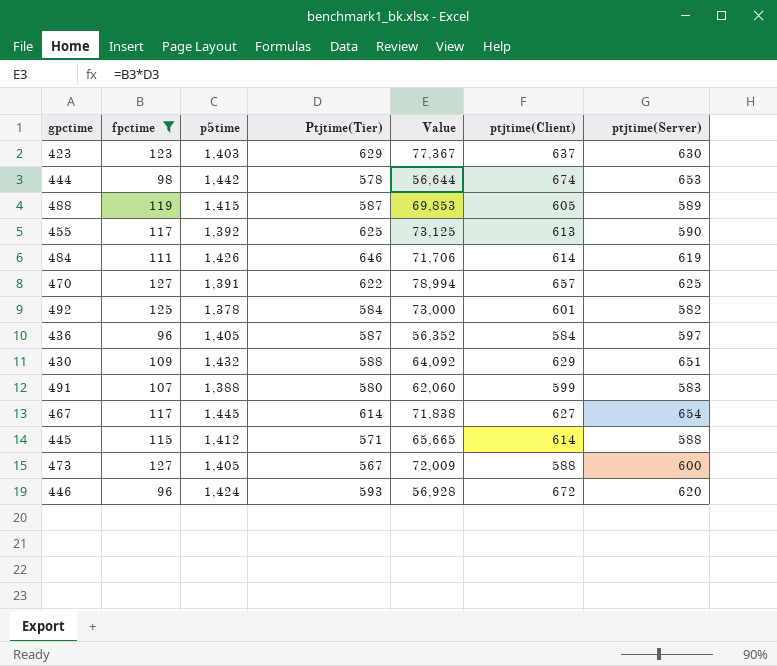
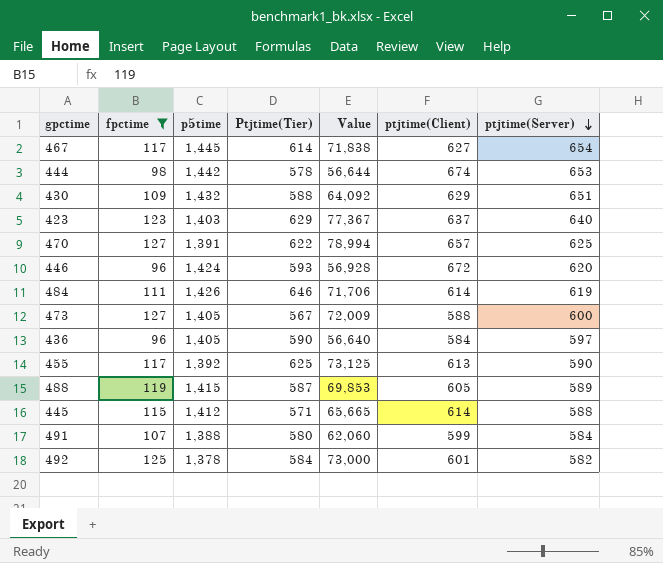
row order: none -> ptjtime(Server) descending
423 | ptjtime(Server): 630 -> 640
436 | Ptjtime(Tier): 587 -> 590
436 | Value: 56,352 -> 56,640
491 | ptjtime(Server): 583 -> 584

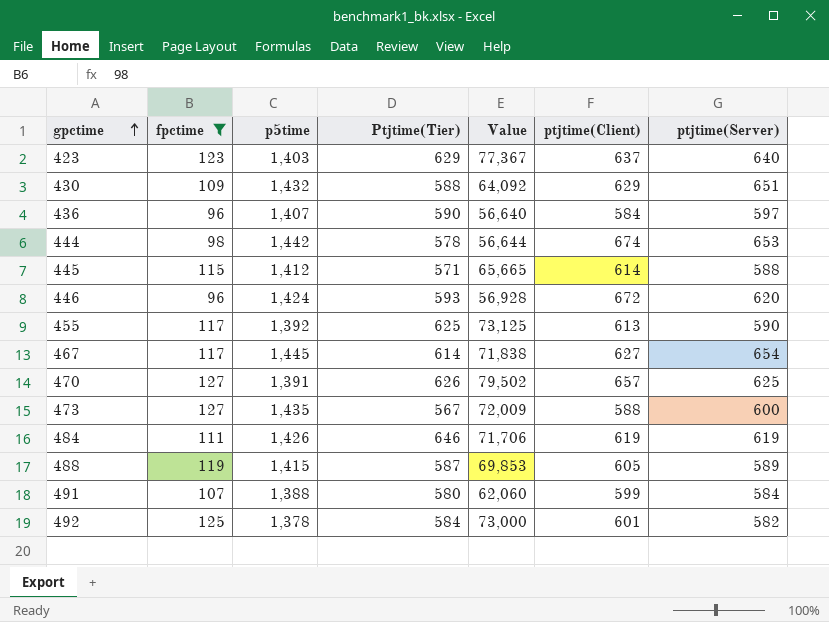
row order: ptjtime(Server) descending -> gpctime ascending
436 | p5time: 1,405 -> 1,407
470 | Ptjtime(Tier): 622 -> 626
470 | Value: 78,994 -> 79,502
473 | p5time: 1,405 -> 1,435
484 | ptjtime(Client): 614 -> 619

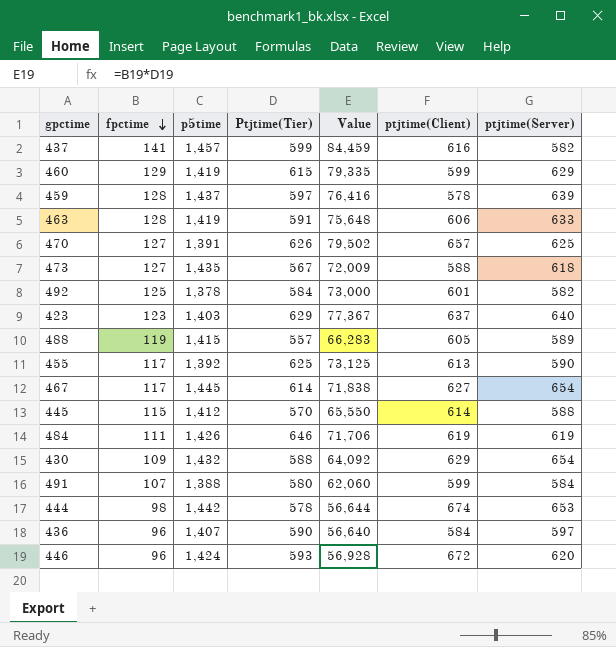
filter: fpctime <= 127 -> none
row order: gpctime ascending -> fpctime descending
473 | ptjtime(Server): 600 -> 618
488 | Ptjtime(Tier): 587 -> 557
488 | Value: 69,853 -> 66,283
445 | Ptjtime(Tier): 571 -> 570
445 | Value: 65,665 -> 65,550
430 | ptjtime(Server): 651 -> 654

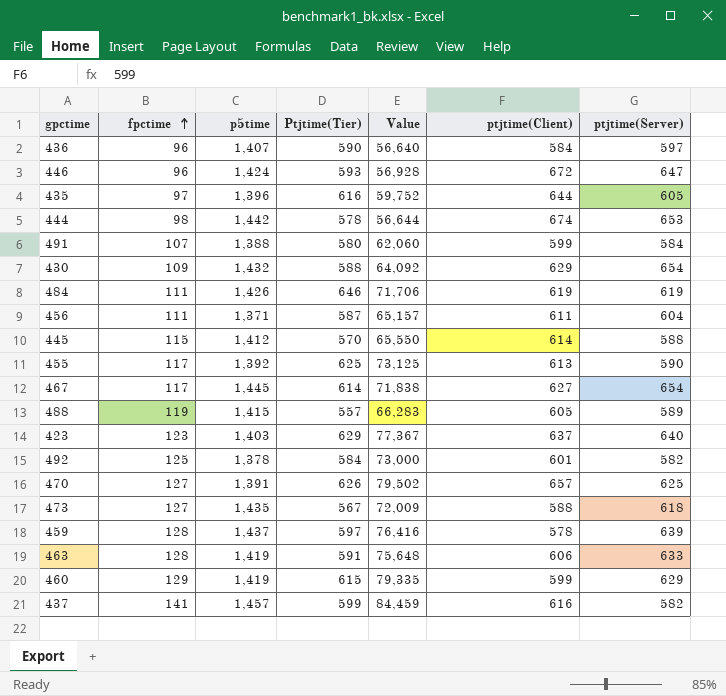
row order: fpctime descending -> fpctime ascending
446 | ptjtime(Server): 620 -> 647
row 435: none -> 97 | 1,396 | 616 | 59,752 | 644 | 605
row 456: none -> 111 | 1,371 | 587 | 65,157 | 611 | 604

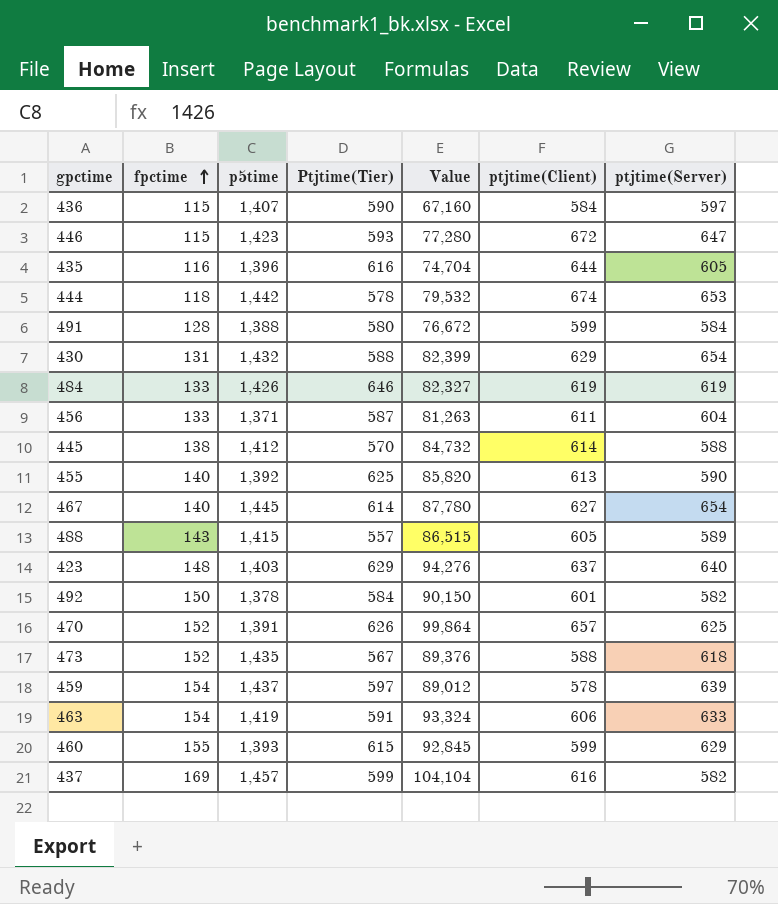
column Value | formula: [fpctime] * [Ptjtime(Tier)] -> [fpctime] * [ptjtime(Client)]
436 | fpctime: 96 -> 115
446 | fpctime: 96 -> 115
446 | p5time: 1,424 -> 1,423
435 | fpctime: 97 -> 116
444 | fpctime: 98 -> 118
491 | fpctime: 107 -> 128
430 | fpctime: 109 -> 131
484 | fpctime: 111 -> 133
456 | fpctime: 111 -> 133
445 | fpctime: 115 -> 138
455 | fpctime: 117 -> 140
467 | fpctime: 117 -> 140
488 | fpctime: 119 -> 143
423 | fpctime: 123 -> 148
492 | fpctime: 125 -> 150
470 | fpctime: 127 -> 152
473 | fpctime: 127 -> 152
459 | fpctime: 128 -> 154
463 | fpctime: 128 -> 154
460 | fpctime: 129 -> 155
460 | p5time: 1,419 -> 1,393
437 | fpctime: 141 -> 169

